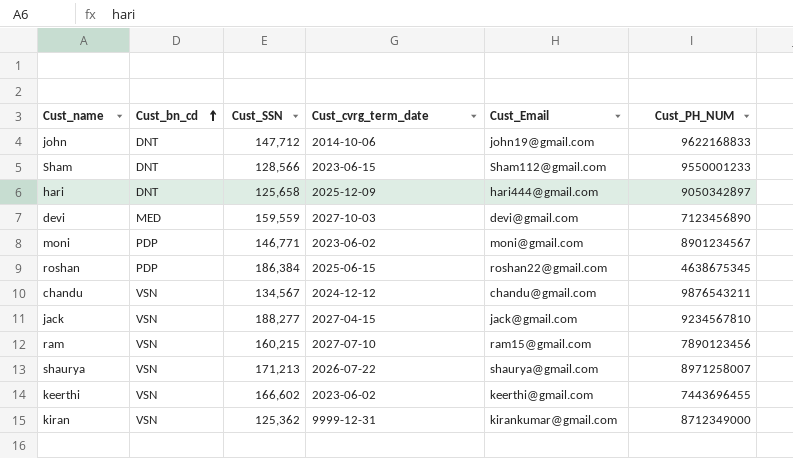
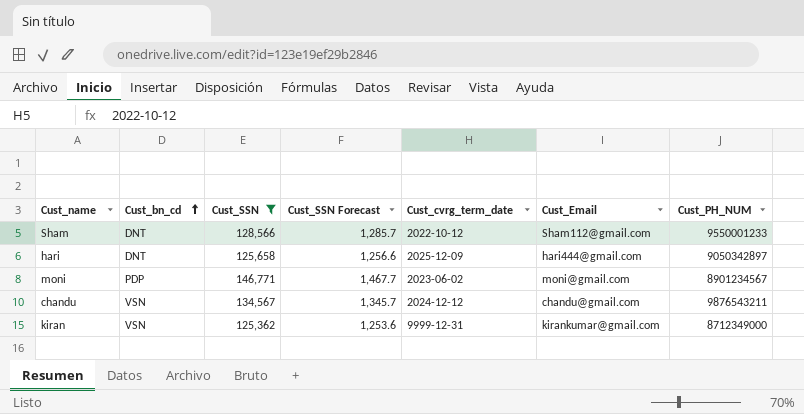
filter: none -> Cust_SSN <= 146,771
column Cust_SSN Forecast | formula: none -> [Cust_SSN] * 0.01
Sham | Cust_cvrg_term_date: 2023-06-15 -> 2022-10-12

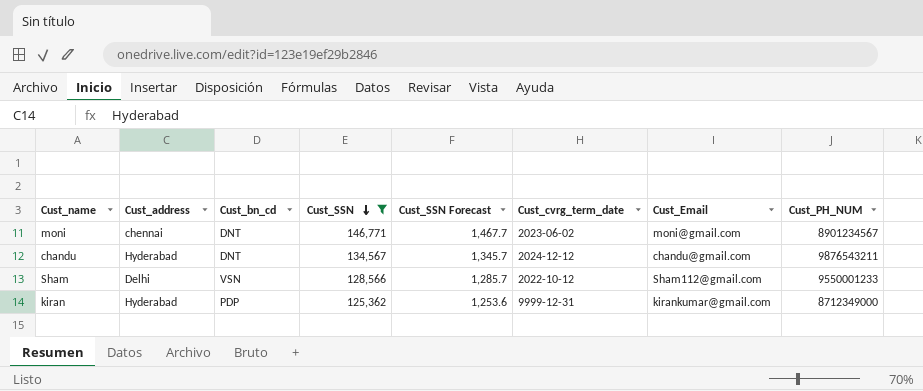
row order: Cust_bn_cd ascending -> Cust_SSN descending
column Cust_address | position: none -> 2
row hari: DNT | 125,658 | 1,256.6 | 2025-12-09 | hari444@gmail.com | 9050342897 -> none
moni | Cust_bn_cd: PDP -> DNT
chandu | Cust_bn_cd: VSN -> DNT
Sham | Cust_bn_cd: DNT -> VSN
kiran | Cust_bn_cd: VSN -> PDP

